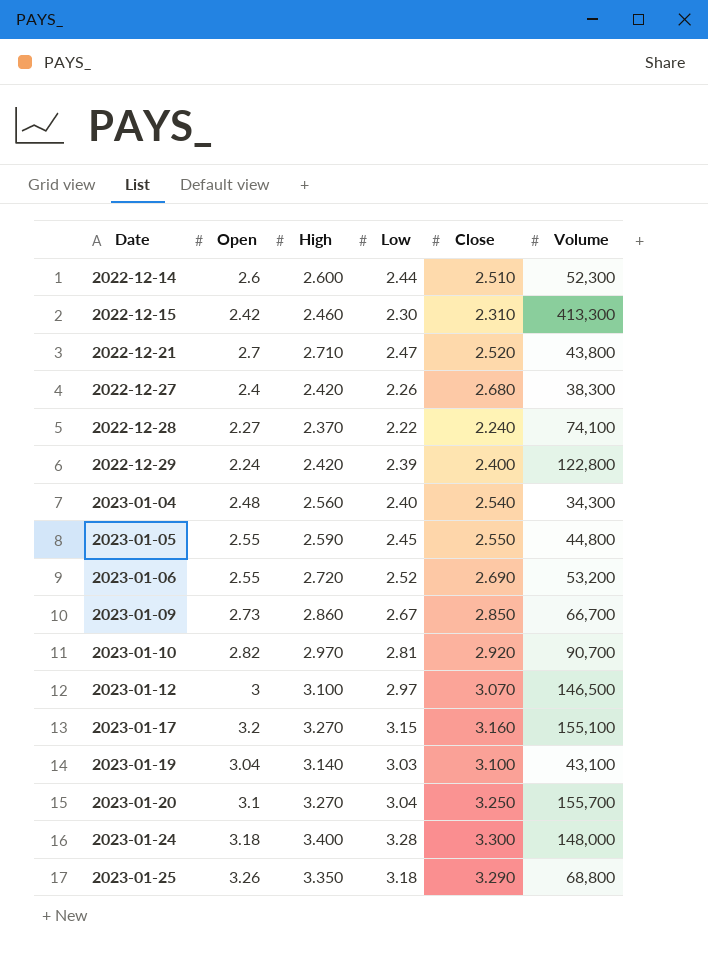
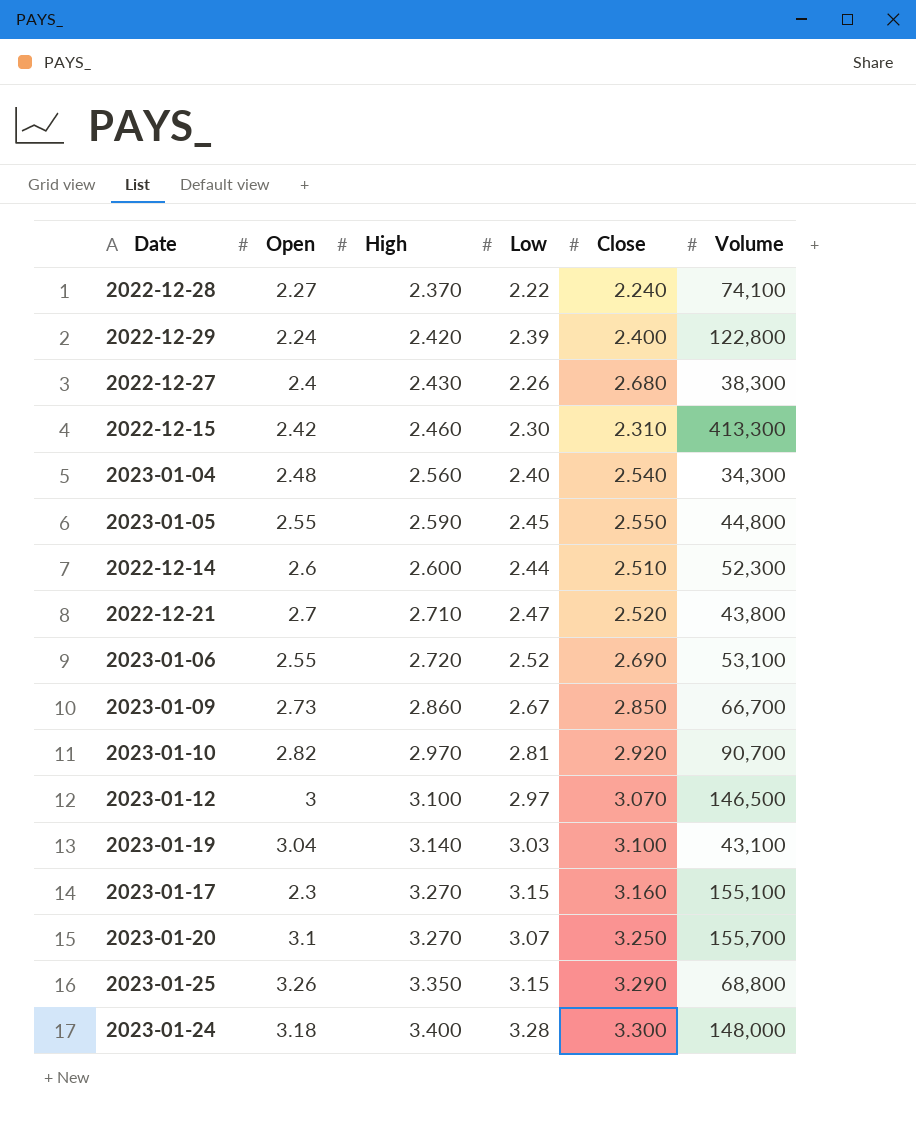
row order: Date ascending -> High ascending
2022-12-27 | High: 2.420 -> 2.430
2023-01-06 | Volume: 53,200 -> 53,100
2023-01-17 | Open: 3.2 -> 2.3
2023-01-20 | Low: 3.04 -> 3.07
2023-01-25 | Low: 3.18 -> 3.15

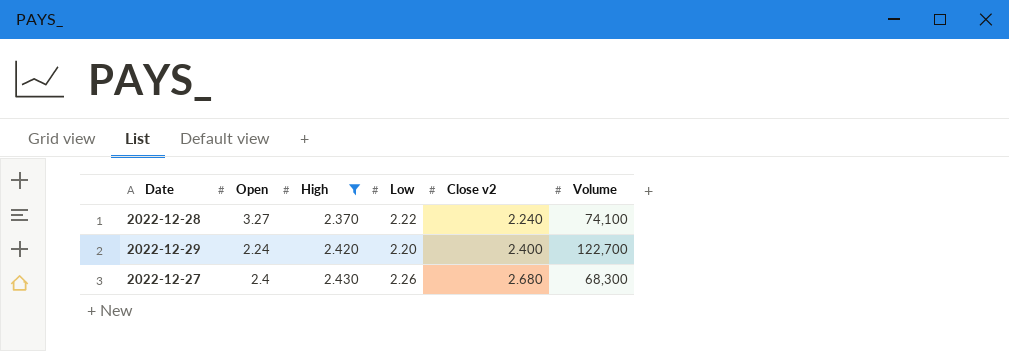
filter: none -> High <= 2.430
column name: Close -> Close v2
2022-12-28 | Open: 2.27 -> 3.27
2022-12-29 | Low: 2.39 -> 2.20
2022-12-29 | Volume: 122,800 -> 122,700
2022-12-27 | Volume: 38,300 -> 68,300

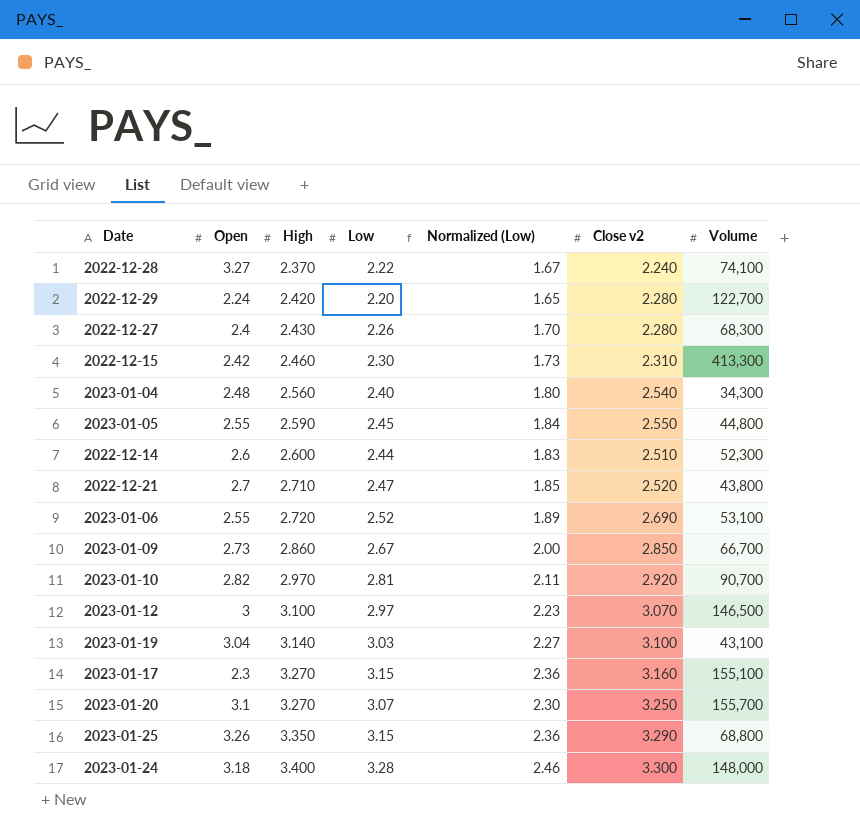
filter: High <= 2.430 -> none
column Normalized (Low) | formula: none -> [Low] * 0.75
2022-12-29 | Close v2: 2.400 -> 2.280
2022-12-27 | Close v2: 2.680 -> 2.280

